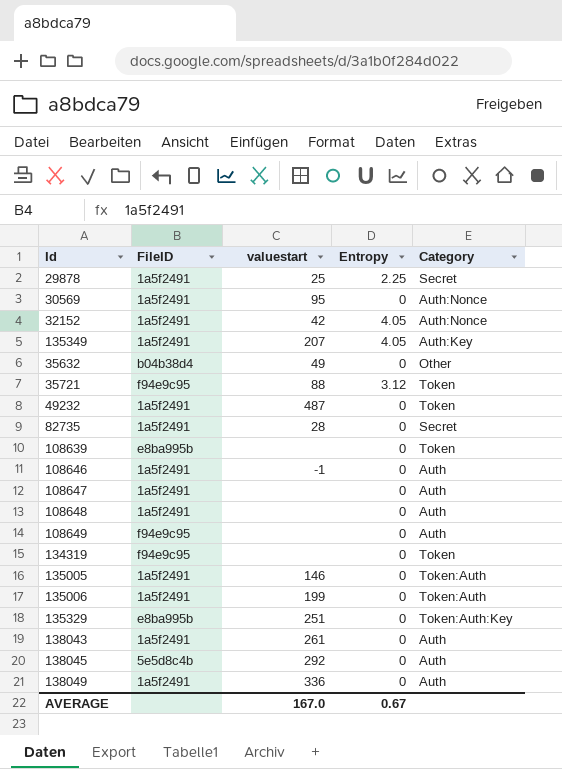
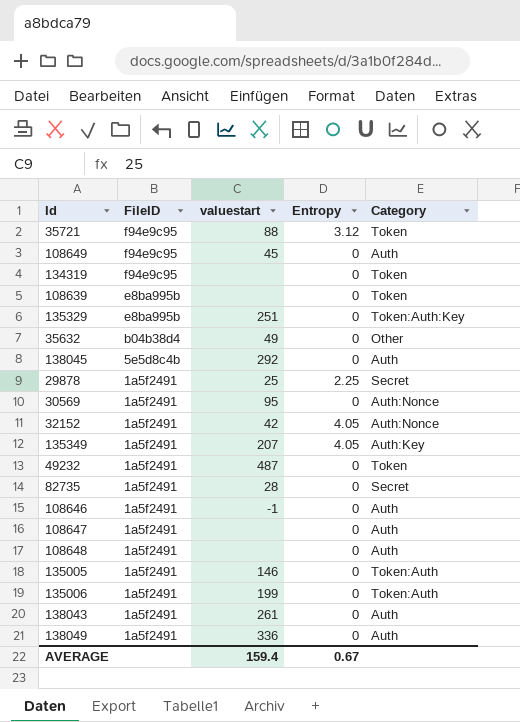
row order: none -> FileID descending
108649 | valuestart: none -> 45
AVERAGE | valuestart: 167.0 -> 159.4

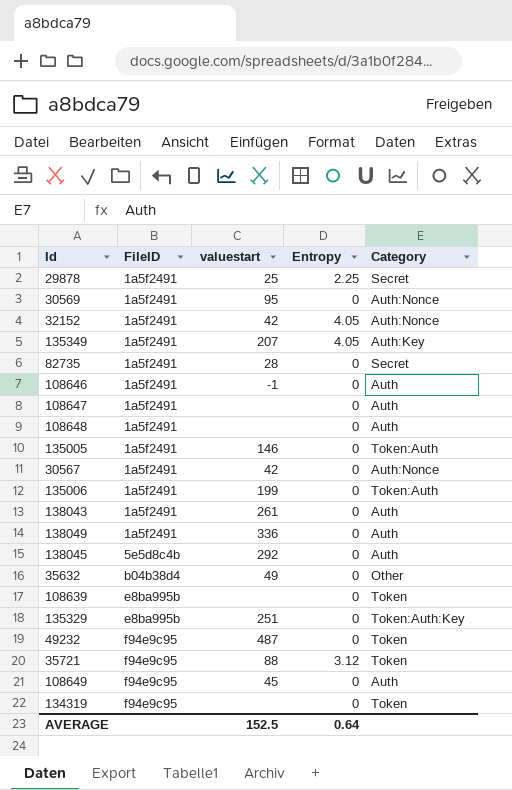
row order: FileID descending -> FileID ascending
row 30567: none -> 1a5f2491 | 42 | 0 | Auth:Nonce
49232 | FileID: 1a5f2491 -> f94e9c95
AVERAGE | valuestart: 159.4 -> 152.5
AVERAGE | Entropy: 0.67 -> 0.64

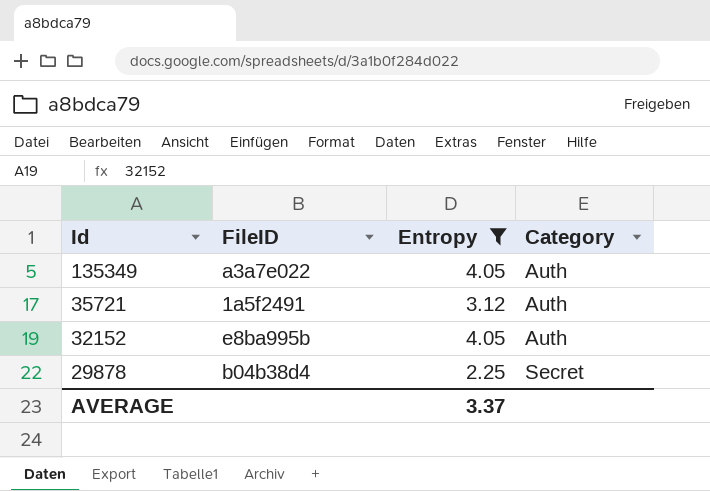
filter: none -> Entropy != 0
row order: FileID ascending -> Id descending
column valuestart | position: 3 -> none
135349 | FileID: 1a5f2491 -> a3a7e022
135349 | Category: Auth:Key -> Auth
35721 | FileID: f94e9c95 -> 1a5f2491
35721 | Category: Token -> Auth
32152 | FileID: 1a5f2491 -> e8ba995b
32152 | Category: Auth:Nonce -> Auth
29878 | FileID: 1a5f2491 -> b04b38d4
AVERAGE | Entropy: 0.64 -> 3.37

